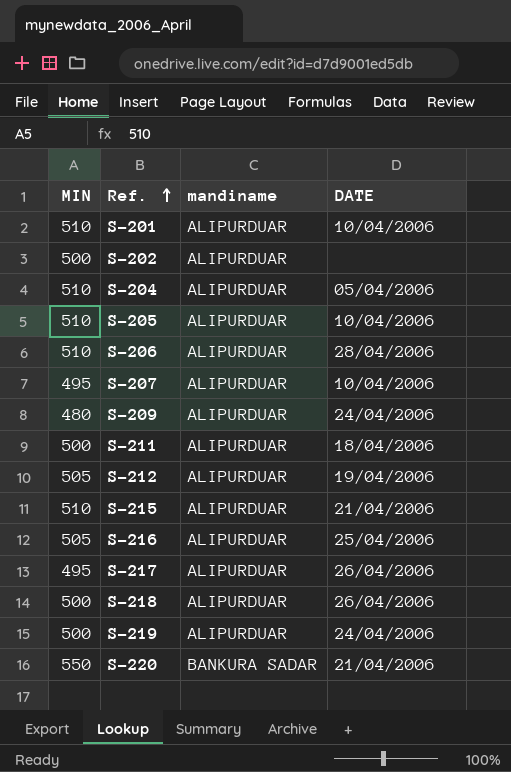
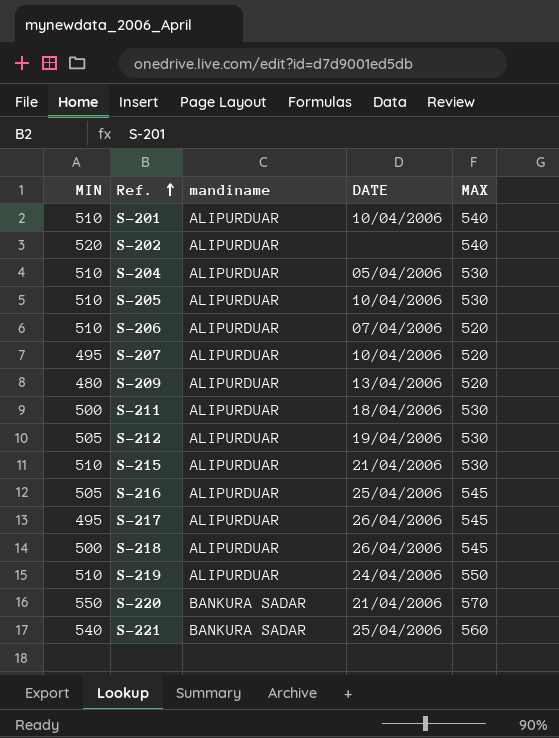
column MAX | position: none -> 5
S-202 | MIN: 500 -> 520
S-206 | DATE: 28/04/2006 -> 07/04/2006
S-209 | DATE: 24/04/2006 -> 13/04/2006
S-219 | MIN: 500 -> 510
row S-221: none -> 540 | BANKURA SADAR | 25/04/2006 | 560

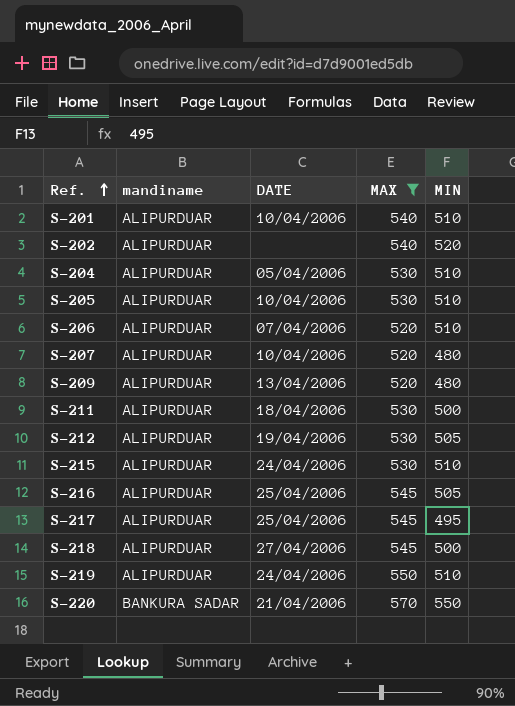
filter: none -> MAX != 560
column MIN | position: 1 -> 5
S-207 | MIN: 495 -> 480
S-215 | DATE: 21/04/2006 -> 24/04/2006
S-217 | DATE: 26/04/2006 -> 25/04/2006
S-218 | DATE: 26/04/2006 -> 27/04/2006

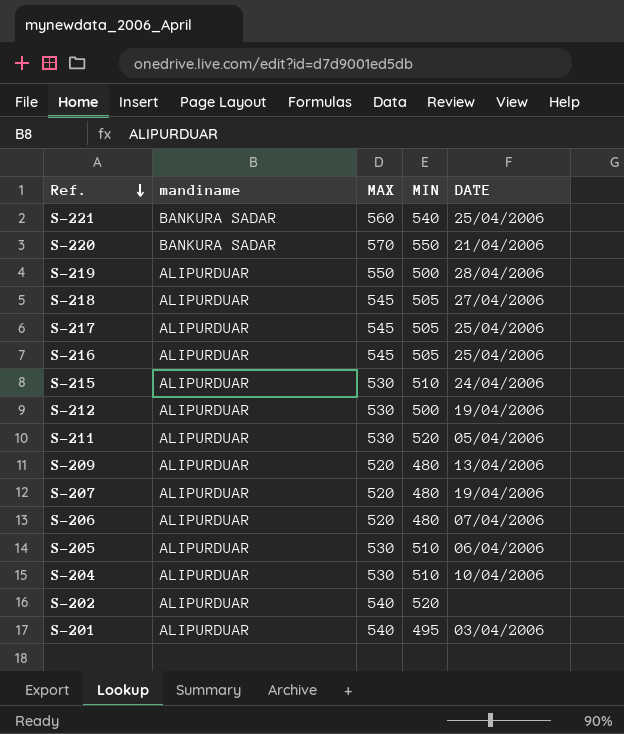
filter: MAX != 560 -> none
row order: Ref. ascending -> Ref. descending
column DATE | position: 3 -> 5
S-219 | MIN: 510 -> 500
S-219 | DATE: 24/04/2006 -> 28/04/2006
S-218 | MIN: 500 -> 505
S-217 | MIN: 495 -> 505
S-212 | MIN: 505 -> 500
S-211 | MIN: 500 -> 520
S-211 | DATE: 18/04/2006 -> 05/04/2006
S-207 | DATE: 10/04/2006 -> 19/04/2006
S-206 | MIN: 510 -> 480
S-205 | DATE: 10/04/2006 -> 06/04/2006
S-204 | DATE: 05/04/2006 -> 10/04/2006
S-201 | MIN: 510 -> 495
S-201 | DATE: 10/04/2006 -> 03/04/2006

